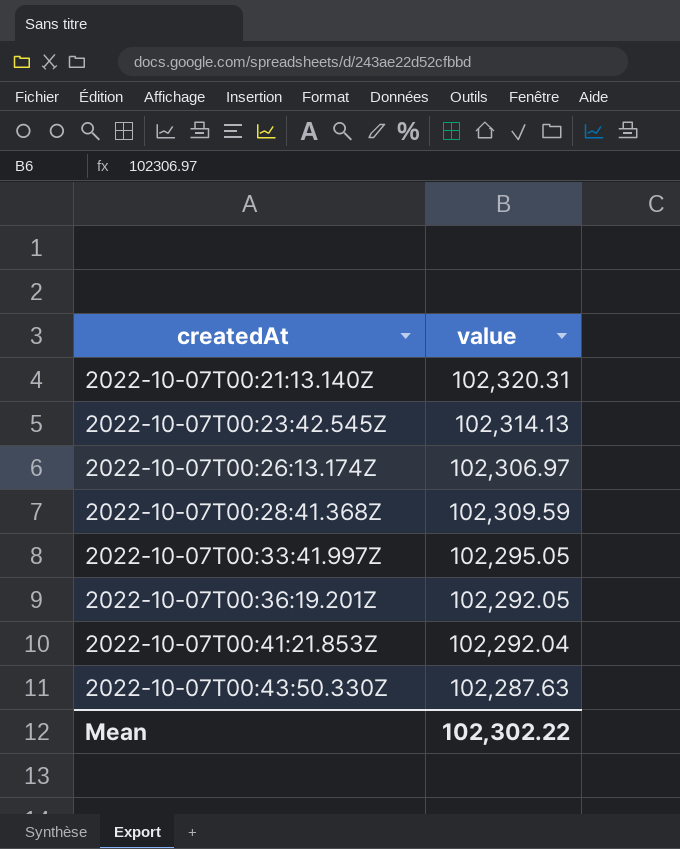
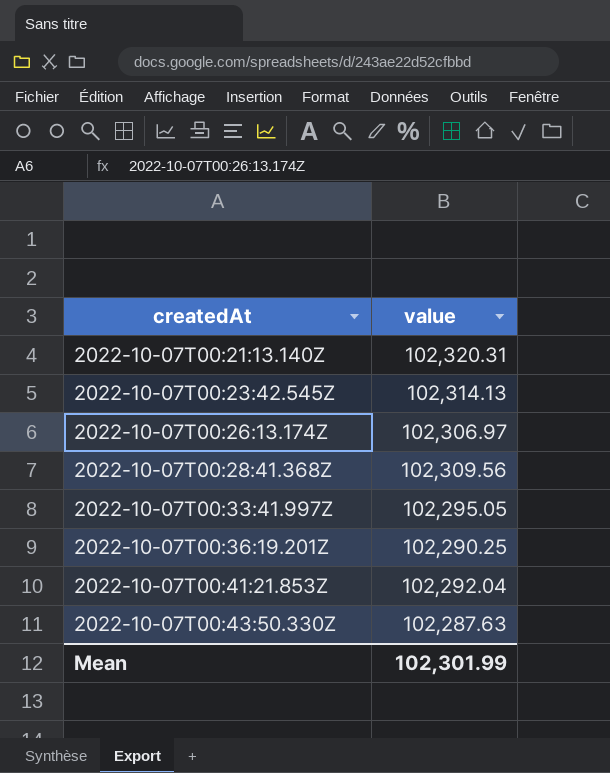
2022-10-07T00:28:41.368Z | value: 102,309.59 -> 102,309.56
2022-10-07T00:36:19.201Z | value: 102,292.05 -> 102,290.25
Mean | value: 102,302.22 -> 102,301.99

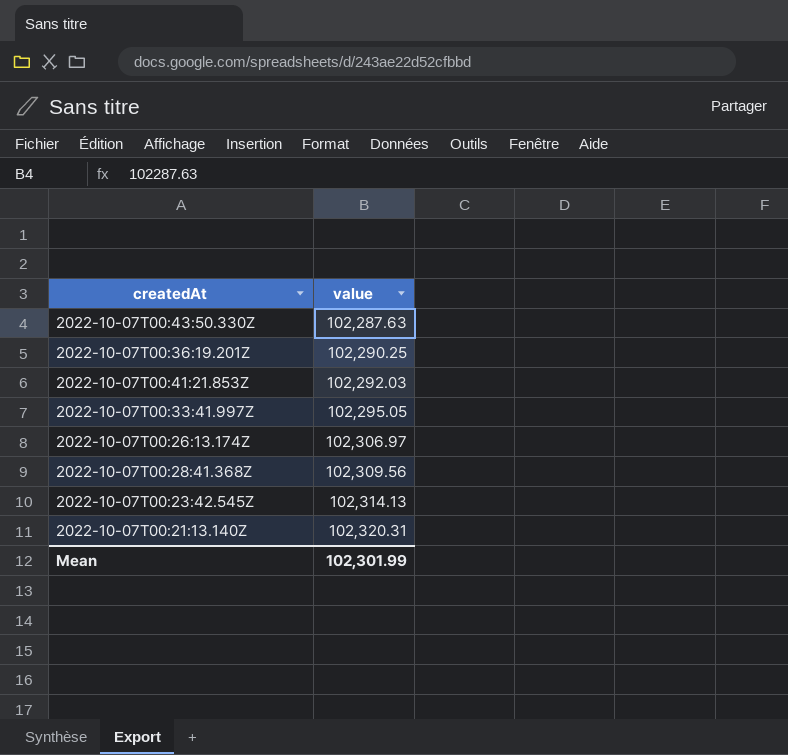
row order: createdAt ascending -> value ascending
2022-10-07T00:41:21.853Z | value: 102,292.04 -> 102,292.03

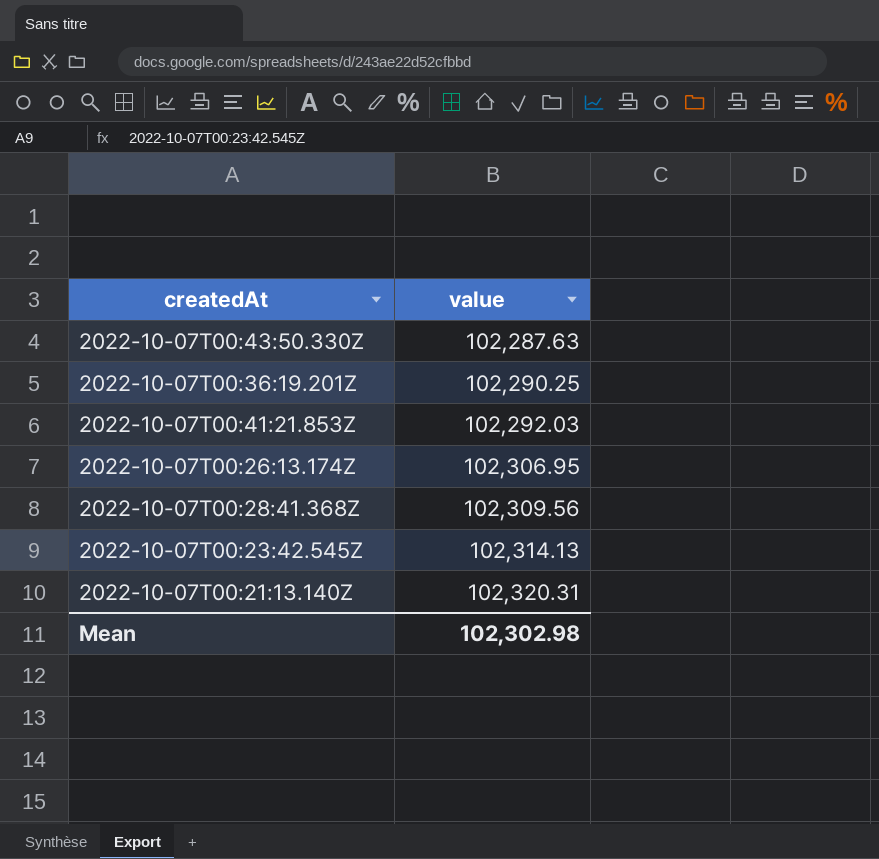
row 2022-10-07T00:33:41.997Z: 102,295.05 -> none
2022-10-07T00:26:13.174Z | value: 102,306.97 -> 102,306.95
Mean | value: 102,301.99 -> 102,302.98

